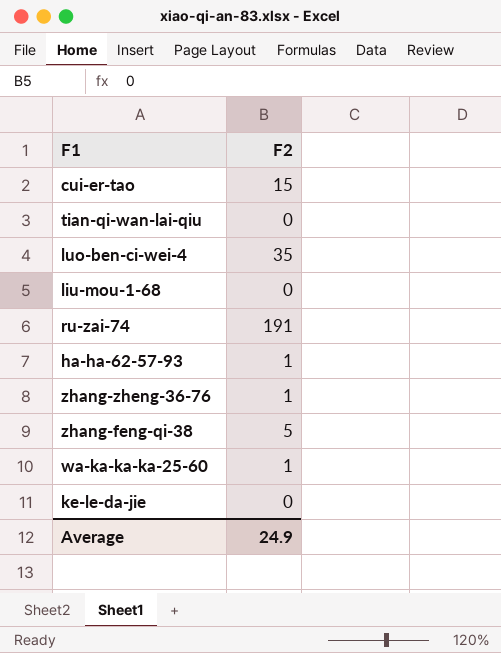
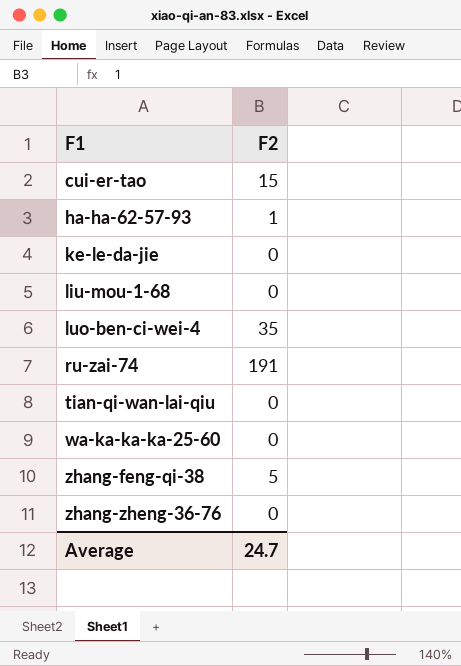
row order: none -> F1 ascending
wa-ka-ka-ka-25-60 | F2: 1 -> 0
zhang-zheng-36-76 | F2: 1 -> 0
Average | F2: 24.9 -> 24.7

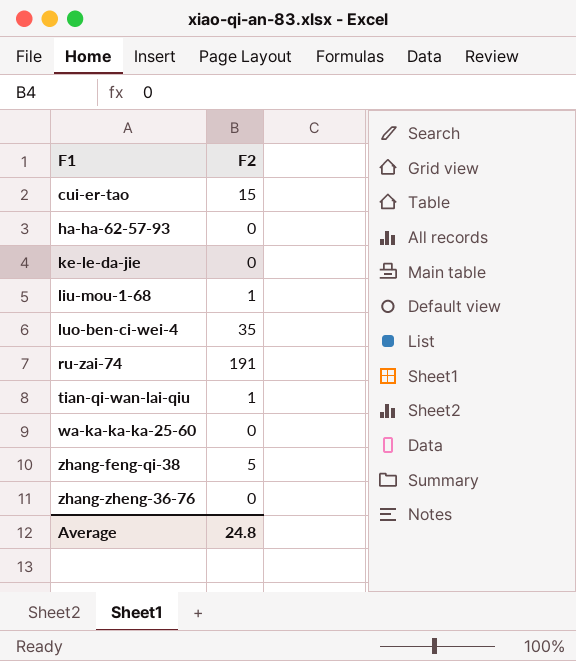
ha-ha-62-57-93 | F2: 1 -> 0
liu-mou-1-68 | F2: 0 -> 1
tian-qi-wan-lai-qiu | F2: 0 -> 1
Average | F2: 24.7 -> 24.8

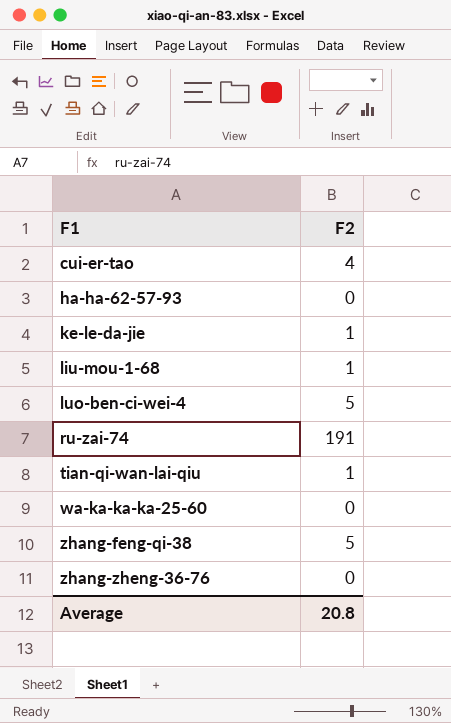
cui-er-tao | F2: 15 -> 4
ke-le-da-jie | F2: 0 -> 1
luo-ben-ci-wei-4 | F2: 35 -> 5
Average | F2: 24.8 -> 20.8

